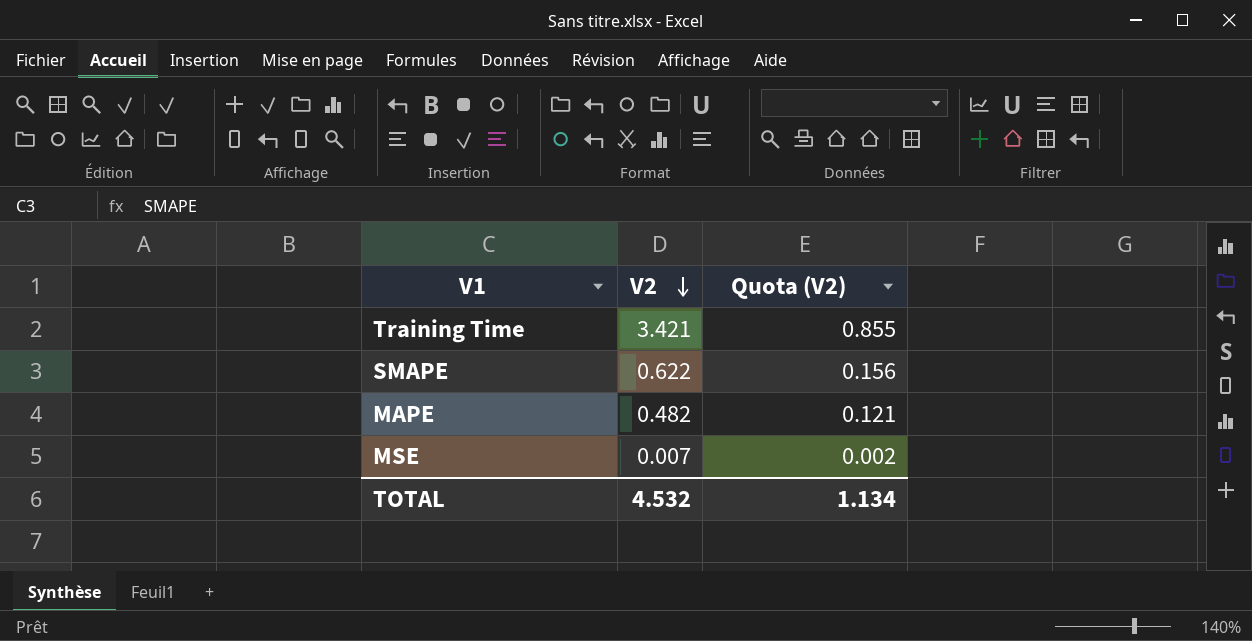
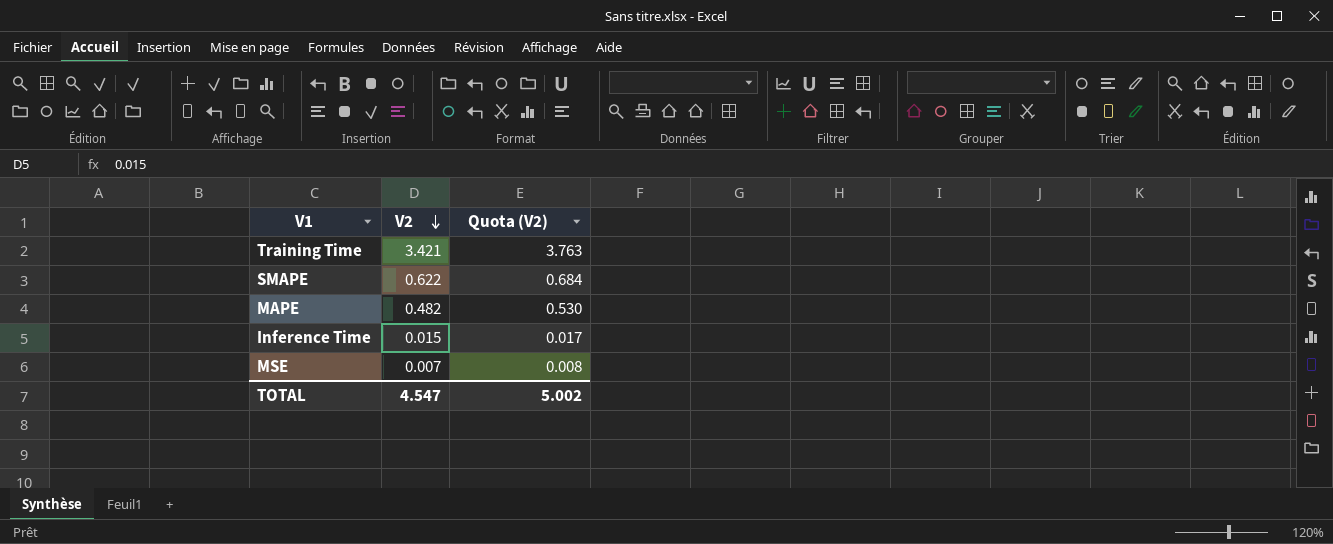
column Quota (V2) | formula: [V2] * 0.25 -> [V2] * 1.1
row Inference Time: none -> 0.015 | 0.017
TOTAL | V2: 4.532 -> 4.547
TOTAL | Quota (V2): 1.134 -> 5.002

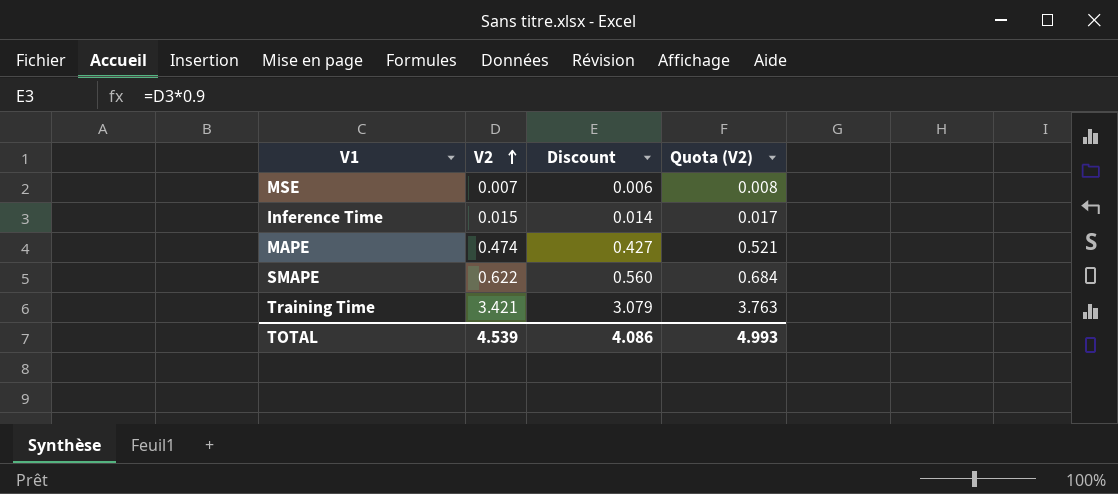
row order: V2 descending -> V2 ascending
column Discount | formula: none -> [V2] * 0.9
MAPE | V2: 0.482 -> 0.474
MAPE | Quota (V2): 0.530 -> 0.521
TOTAL | V2: 4.547 -> 4.539
TOTAL | Quota (V2): 5.002 -> 4.993

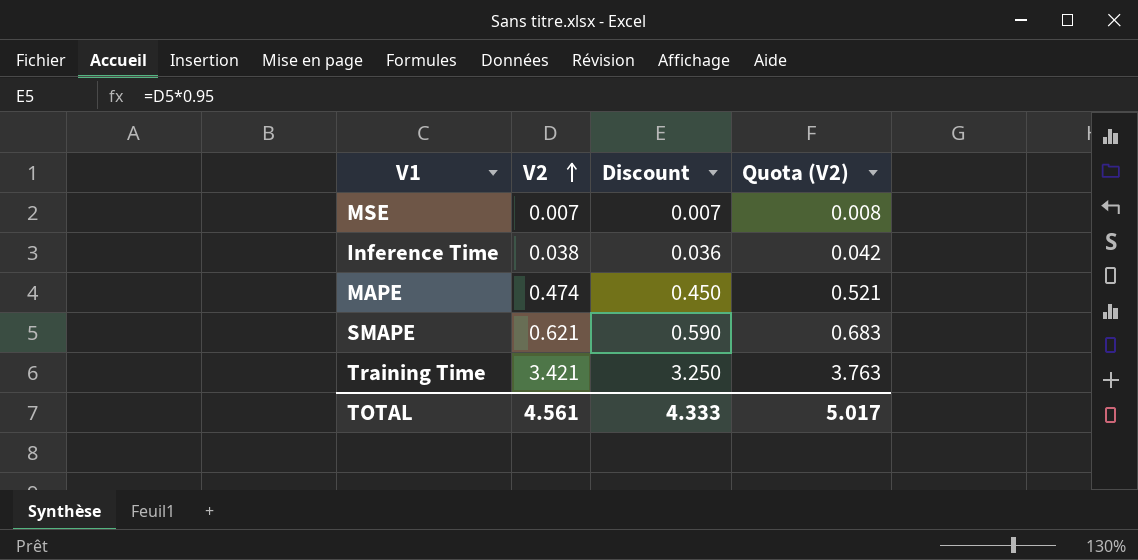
column Discount | formula: [V2] * 0.9 -> [V2] * 0.95
Inference Time | V2: 0.015 -> 0.038
Inference Time | Quota (V2): 0.017 -> 0.042
SMAPE | V2: 0.622 -> 0.621
SMAPE | Quota (V2): 0.684 -> 0.683
TOTAL | V2: 4.539 -> 4.561
TOTAL | Discount: 4.086 -> 4.333
TOTAL | Quota (V2): 4.993 -> 5.017

